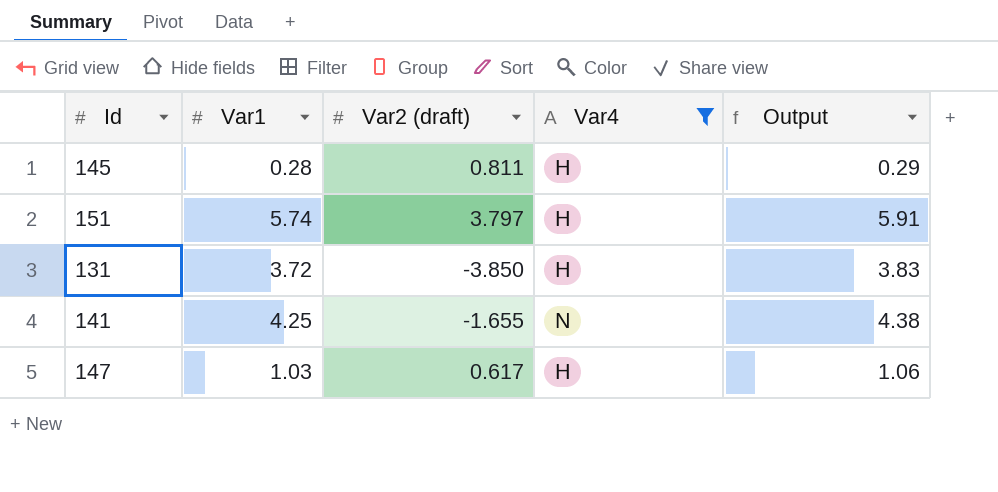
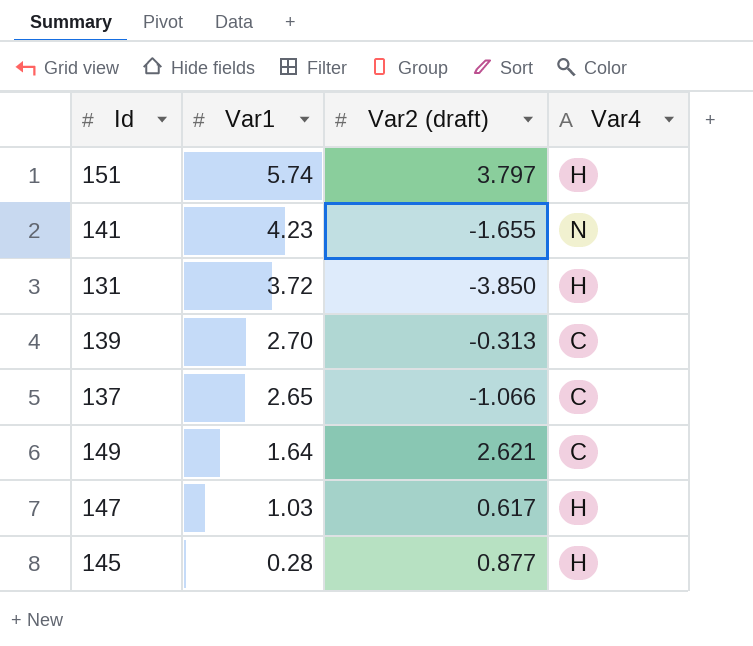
filter: Var4 != C -> none
row order: none -> Var1 descending
column Output | formula: [Var1] * 1.03 -> none
141 | Var1: 4.25 -> 4.23
145 | Var2 (draft): 0.811 -> 0.877

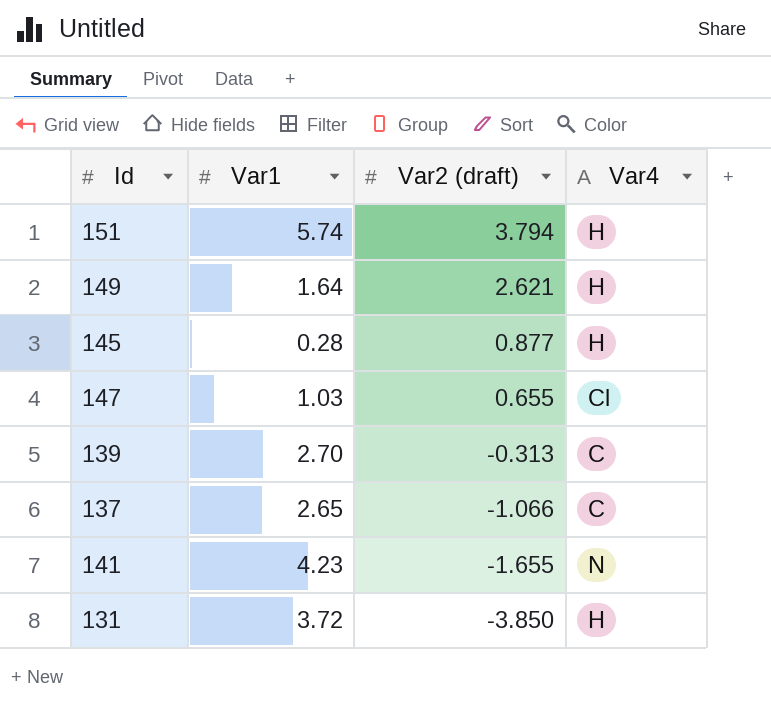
row order: Var1 descending -> Var2 (draft) descending
151 | Var2 (draft): 3.797 -> 3.794
149 | Var4: C -> H
147 | Var2 (draft): 0.617 -> 0.655
147 | Var4: H -> Cl

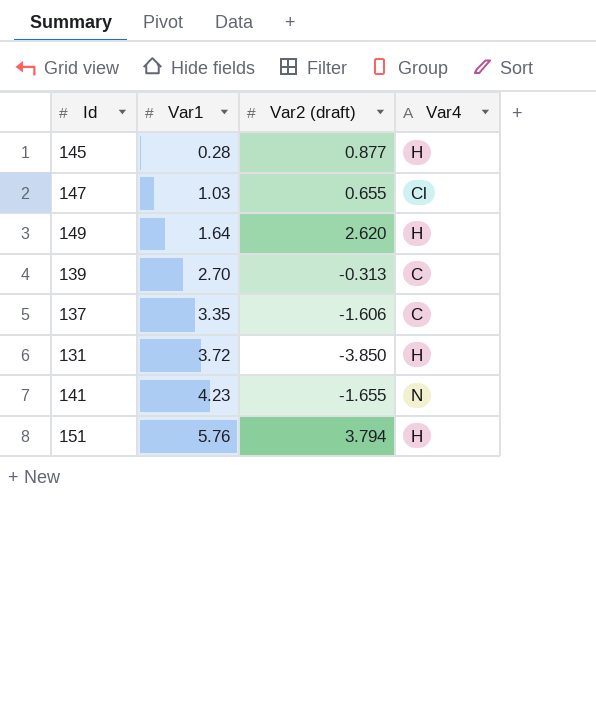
row order: Var2 (draft) descending -> Var1 ascending
149 | Var2 (draft): 2.621 -> 2.620
137 | Var1: 2.65 -> 3.35
137 | Var2 (draft): -1.066 -> -1.606
151 | Var1: 5.74 -> 5.76

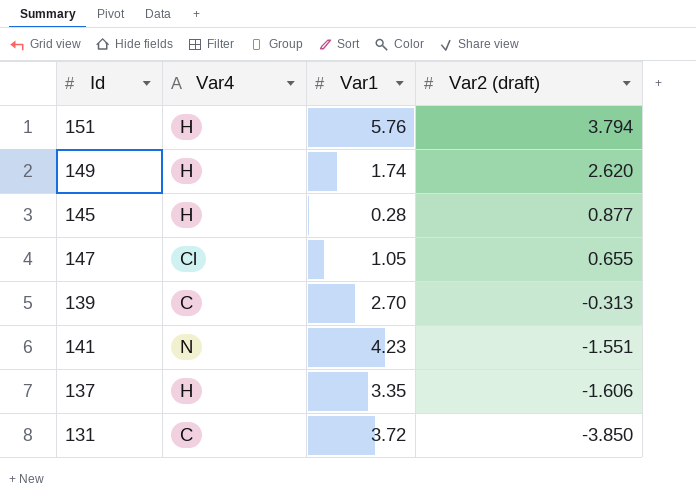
row order: Var1 ascending -> Var2 (draft) descending
column Var4 | position: 4 -> 2
149 | Var1: 1.64 -> 1.74
147 | Var1: 1.03 -> 1.05
141 | Var2 (draft): -1.655 -> -1.551
137 | Var4: C -> H
131 | Var4: H -> C

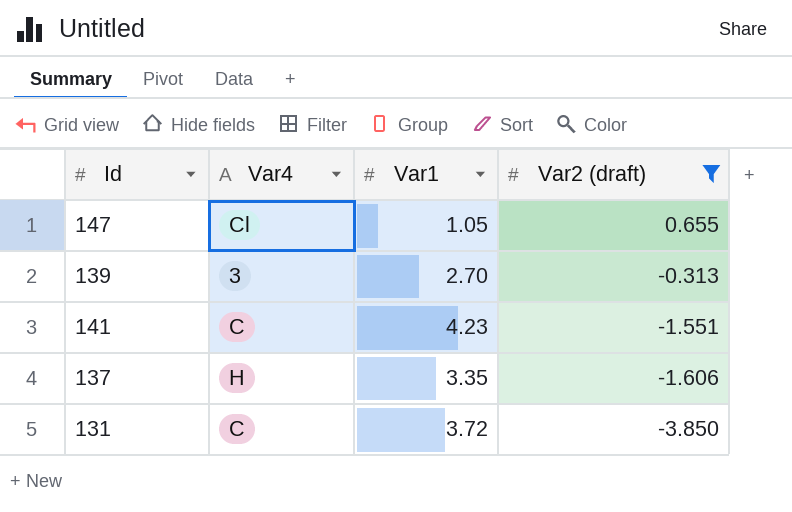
filter: none -> Var2 (draft) <= 0.655
139 | Var4: C -> 3
141 | Var4: N -> C

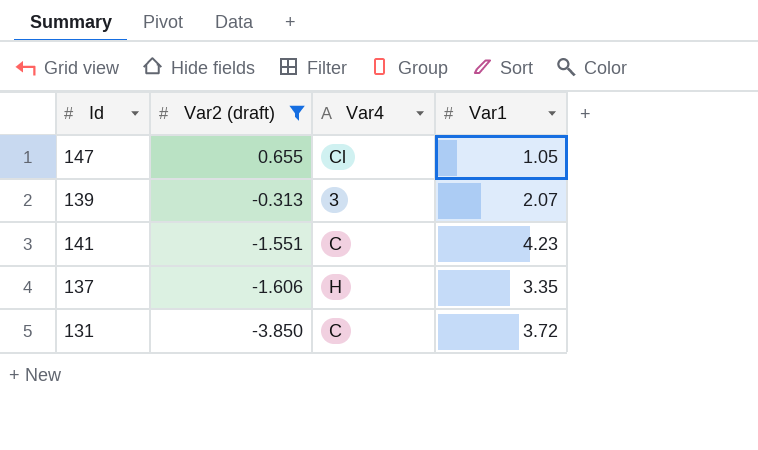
column Var2 (draft) | position: 4 -> 2
139 | Var1: 2.70 -> 2.07

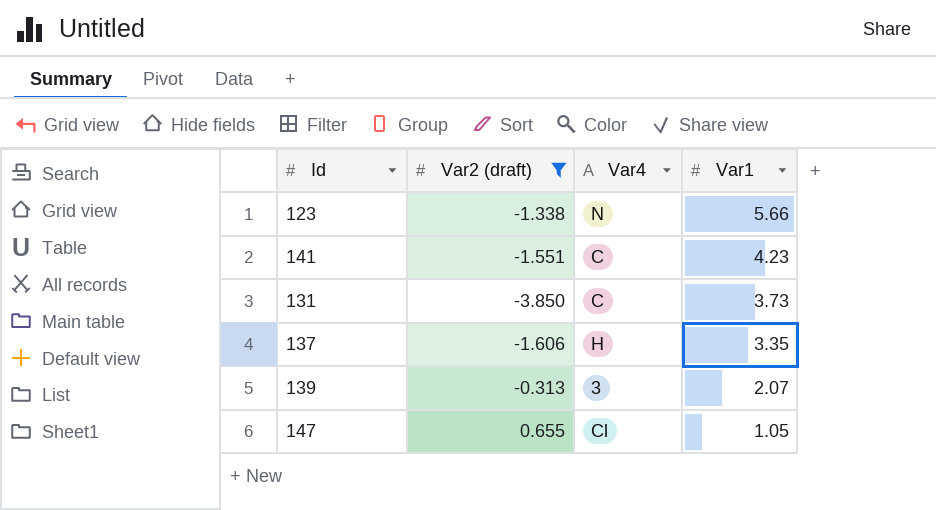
row order: Var2 (draft) descending -> Var1 descending
row 123: none -> -1.338 | N | 5.66
131 | Var1: 3.72 -> 3.73

